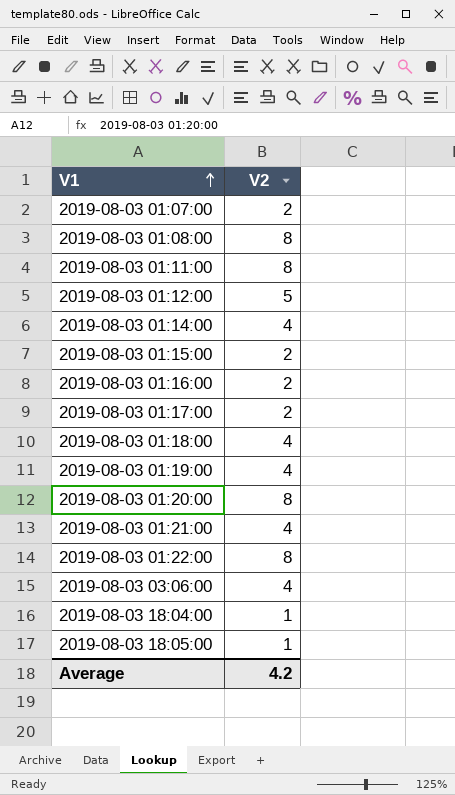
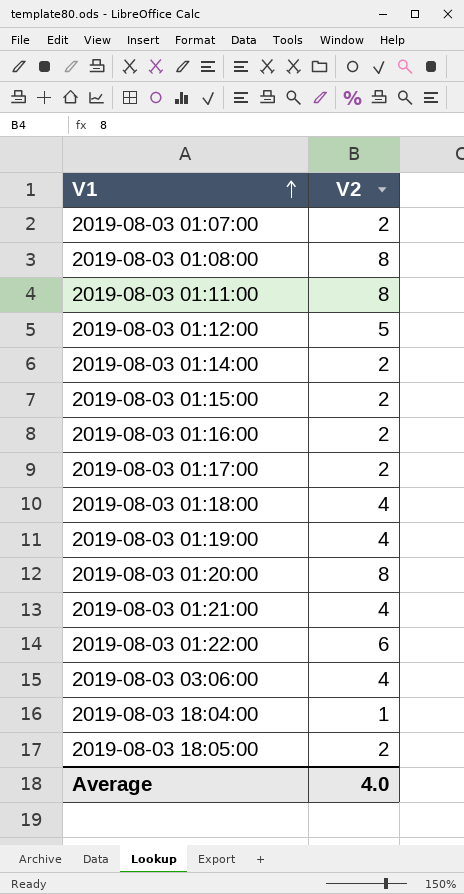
2019-08-03 01:14:00 | V2: 4 -> 2
2019-08-03 01:22:00 | V2: 8 -> 6
2019-08-03 18:05:00 | V2: 1 -> 2
Average | V2: 4.2 -> 4.0

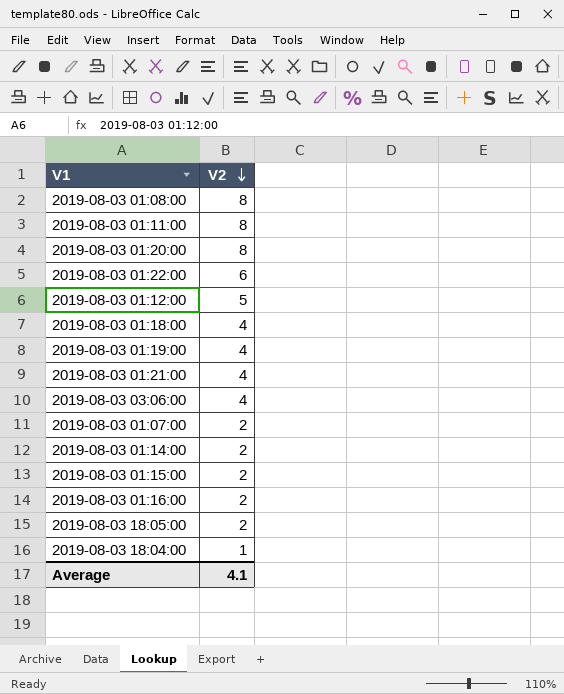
row order: V1 ascending -> V2 descending
row 2019-08-03 01:17:00: 2 -> none
Average | V2: 4.0 -> 4.1

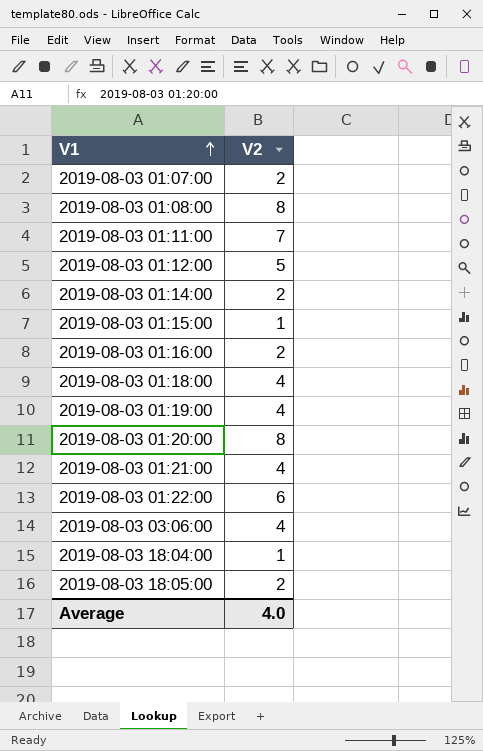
row order: V2 descending -> V1 ascending
2019-08-03 01:11:00 | V2: 8 -> 7
2019-08-03 01:15:00 | V2: 2 -> 1
Average | V2: 4.1 -> 4.0

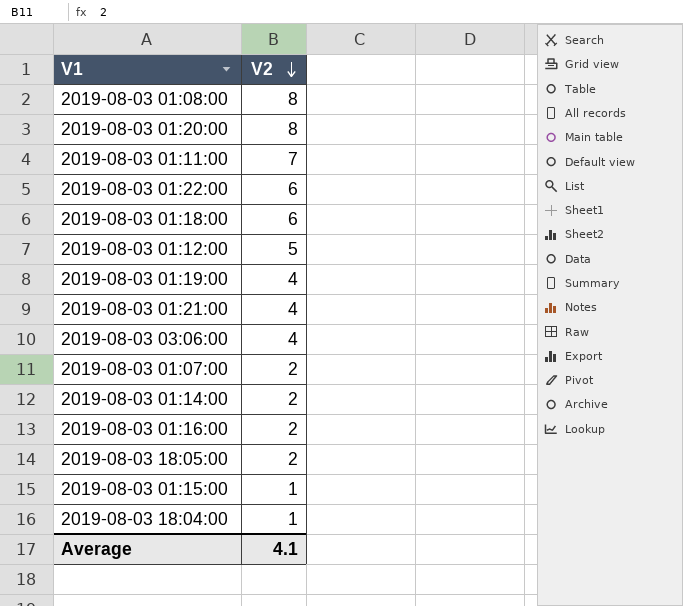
row order: V1 ascending -> V2 descending
2019-08-03 01:18:00 | V2: 4 -> 6
Average | V2: 4.0 -> 4.1

